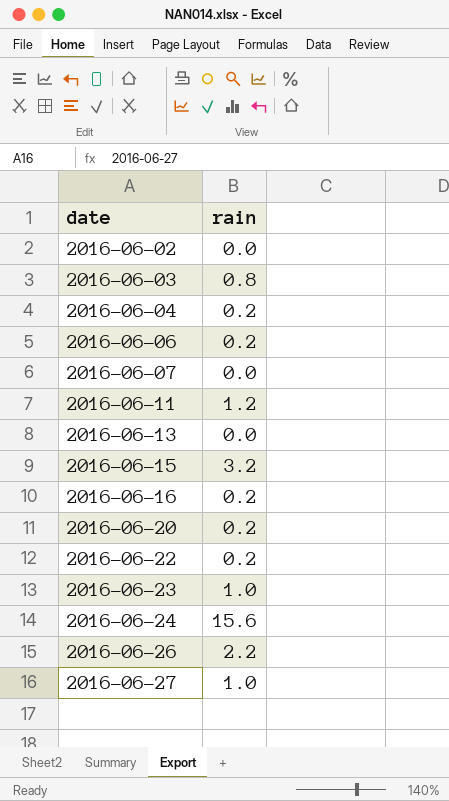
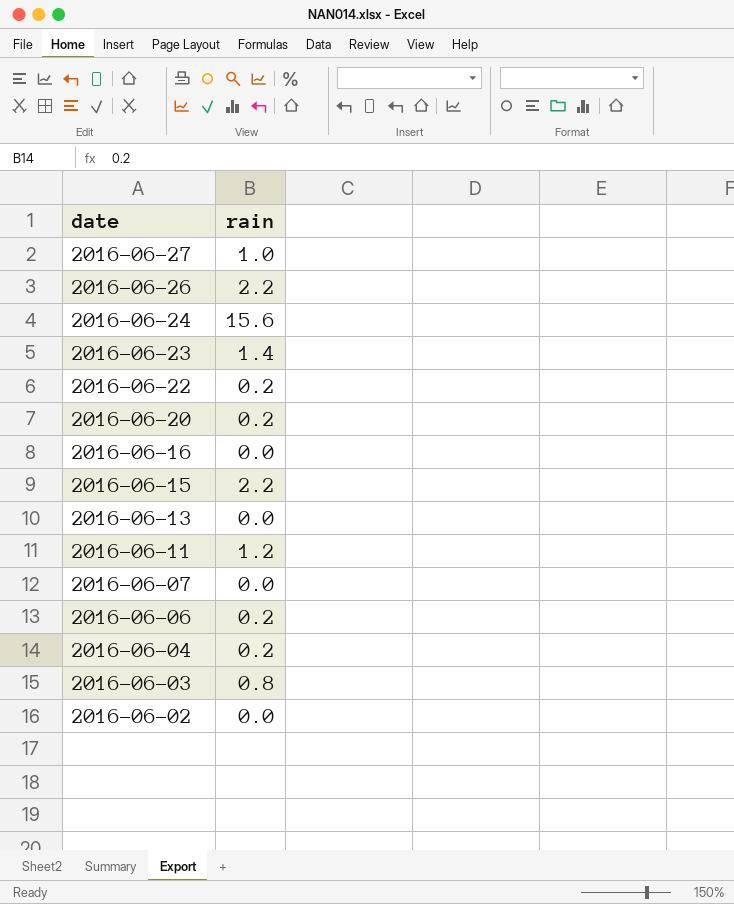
row order: date ascending -> date descending
2016-06-23 | rain: 1.0 -> 1.4
2016-06-16 | rain: 0.2 -> 0.0
2016-06-15 | rain: 3.2 -> 2.2

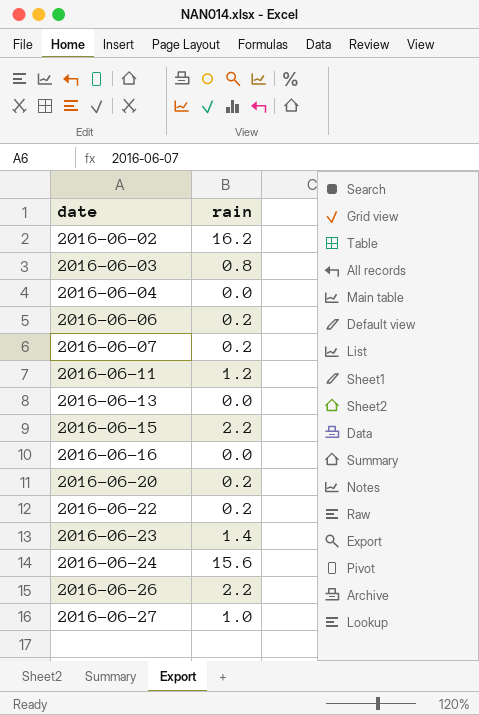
row order: date descending -> date ascending
2016-06-02 | rain: 0.0 -> 16.2
2016-06-04 | rain: 0.2 -> 0.0
2016-06-07 | rain: 0.0 -> 0.2

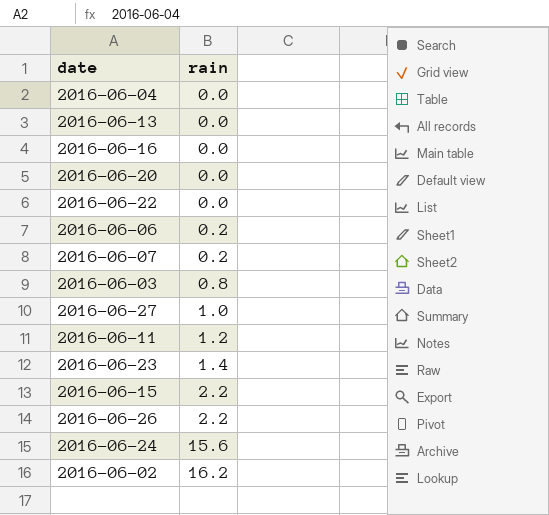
row order: date ascending -> rain ascending
2016-06-20 | rain: 0.2 -> 0.0
2016-06-22 | rain: 0.2 -> 0.0

